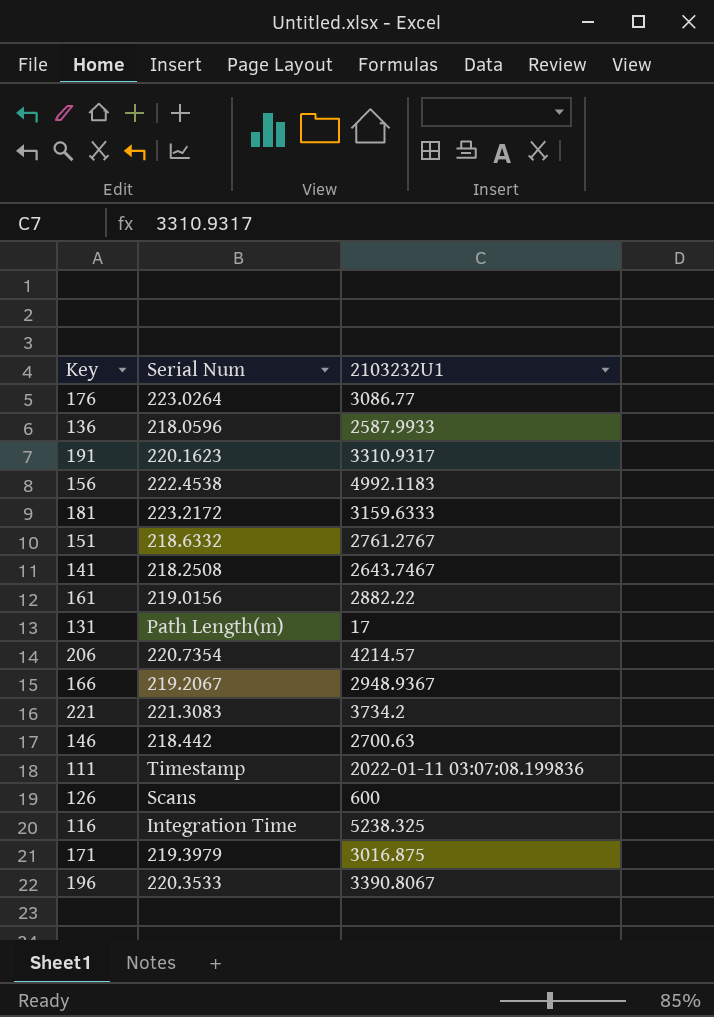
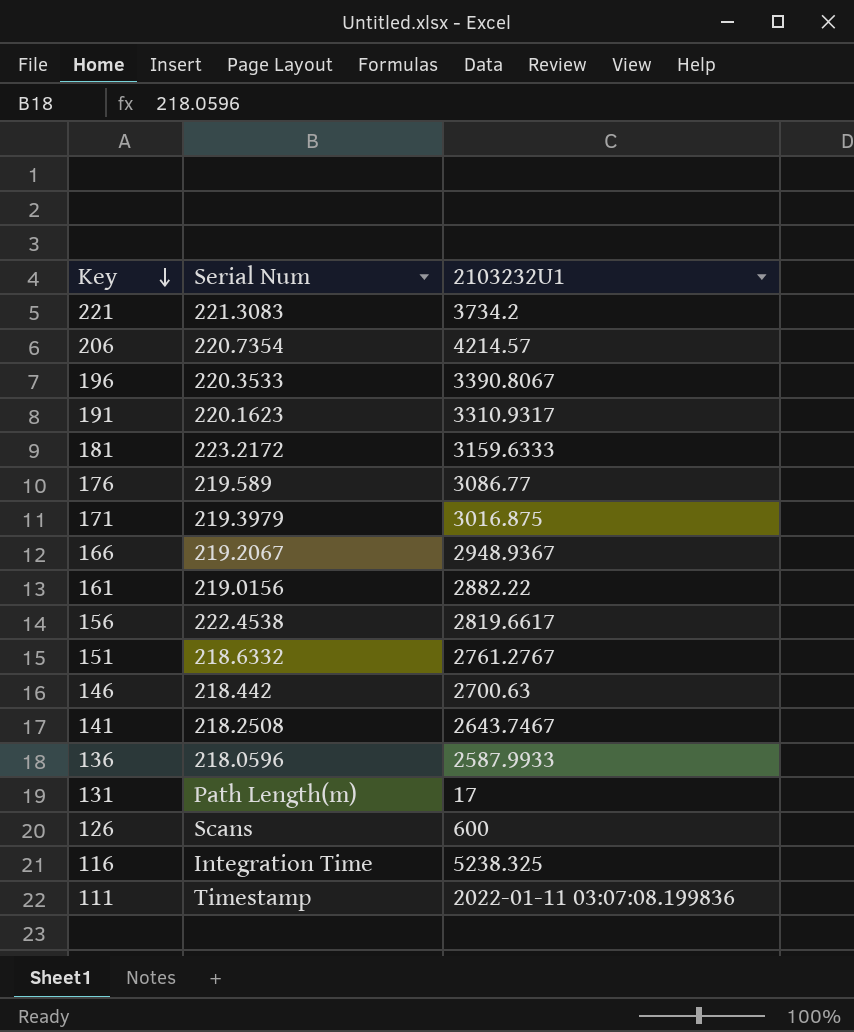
row order: none -> Key descending
176 | Serial Num: 223.0264 -> 219.589
156 | 2103232U1: 4992.1183 -> 2819.6617

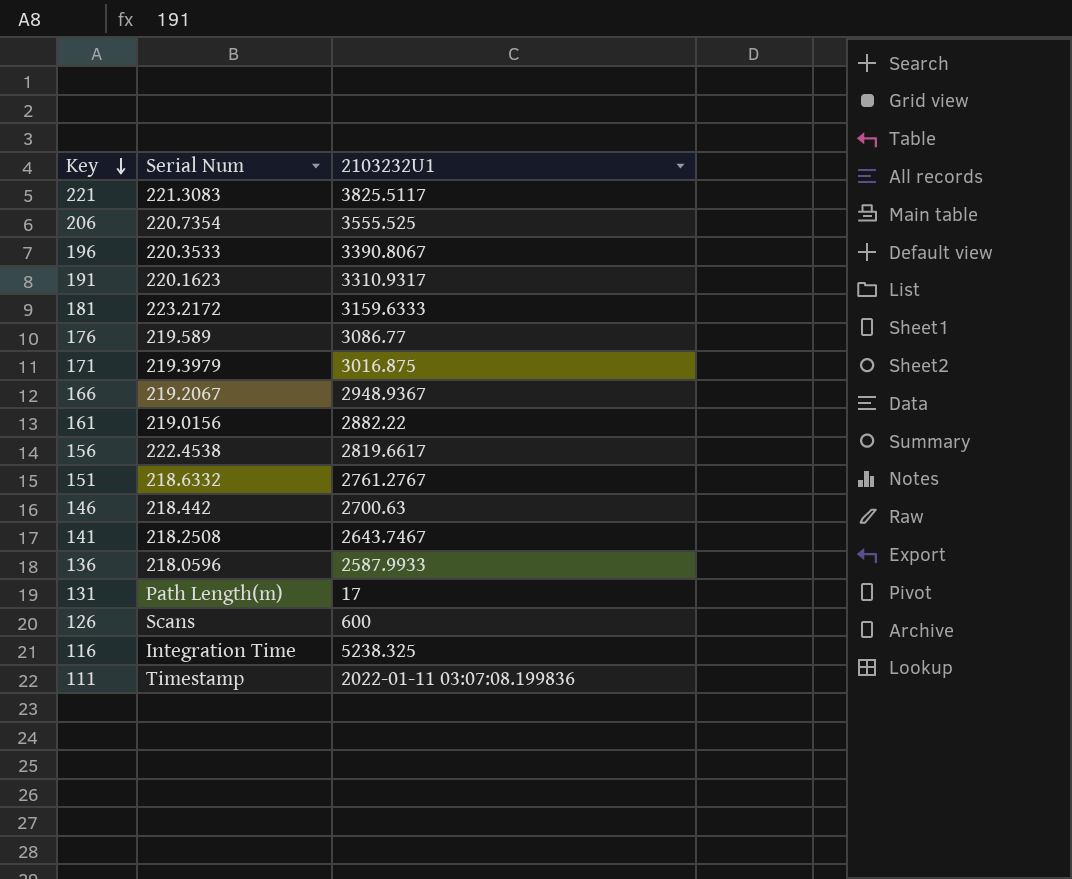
221 | 2103232U1: 3734.2 -> 3825.5117
206 | 2103232U1: 4214.57 -> 3555.525

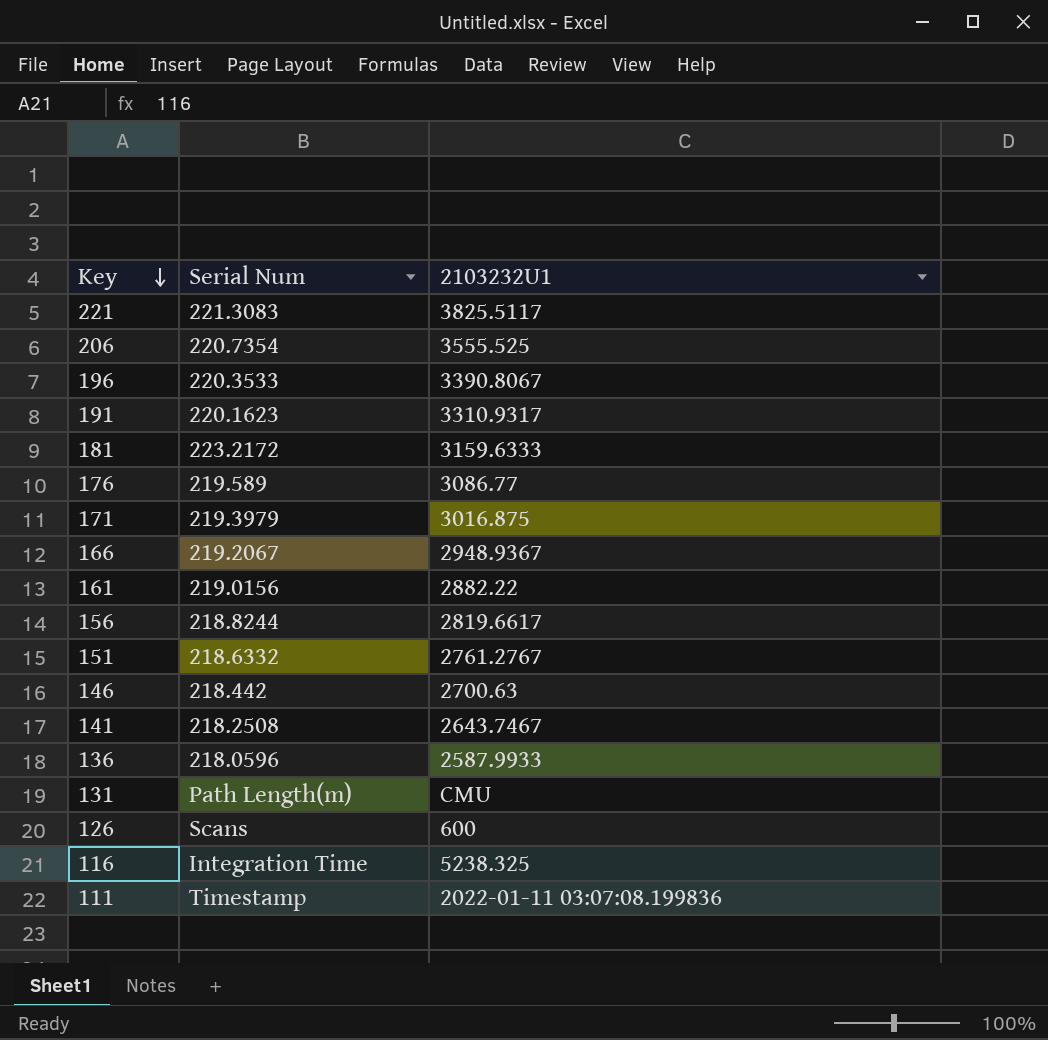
156 | Serial Num: 222.4538 -> 218.8244
131 | 2103232U1: 17 -> CMU

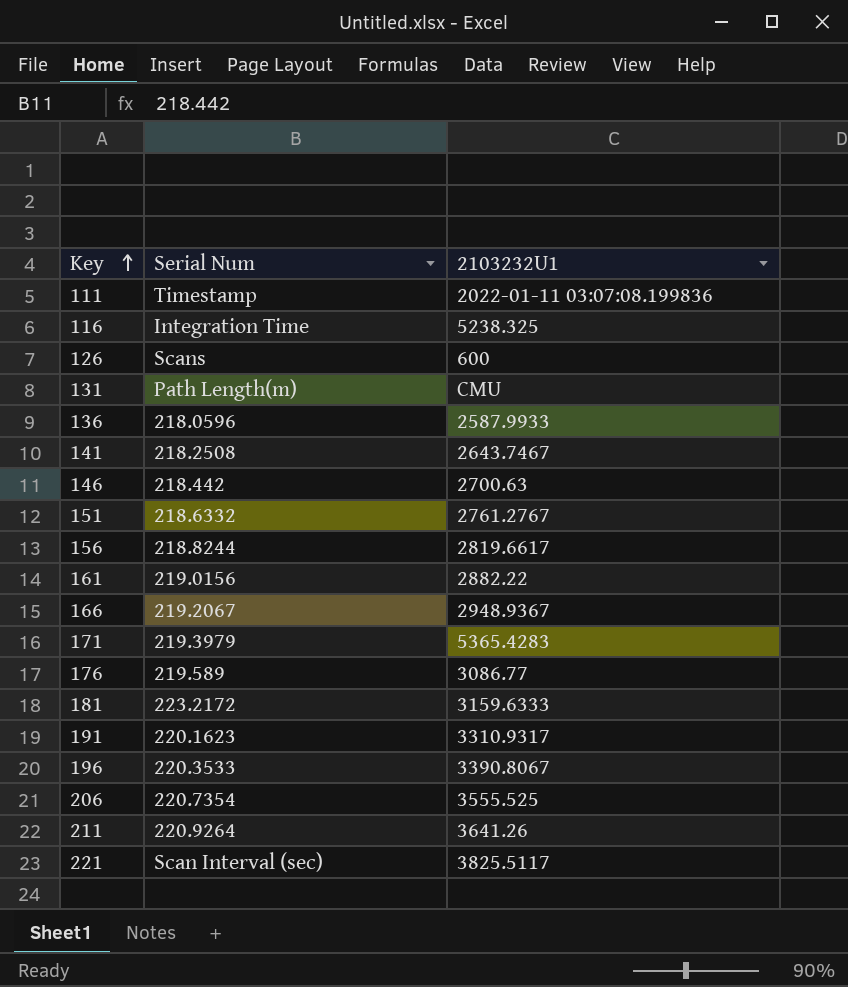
row order: Key descending -> Key ascending
171 | 2103232U1: 3016.875 -> 5365.4283
row 211: none -> 220.9264 | 3641.26
221 | Serial Num: 221.3083 -> Scan Interval (sec)

